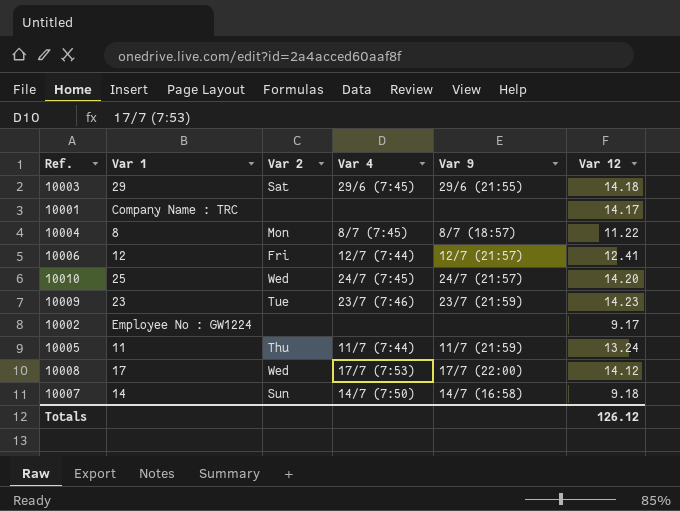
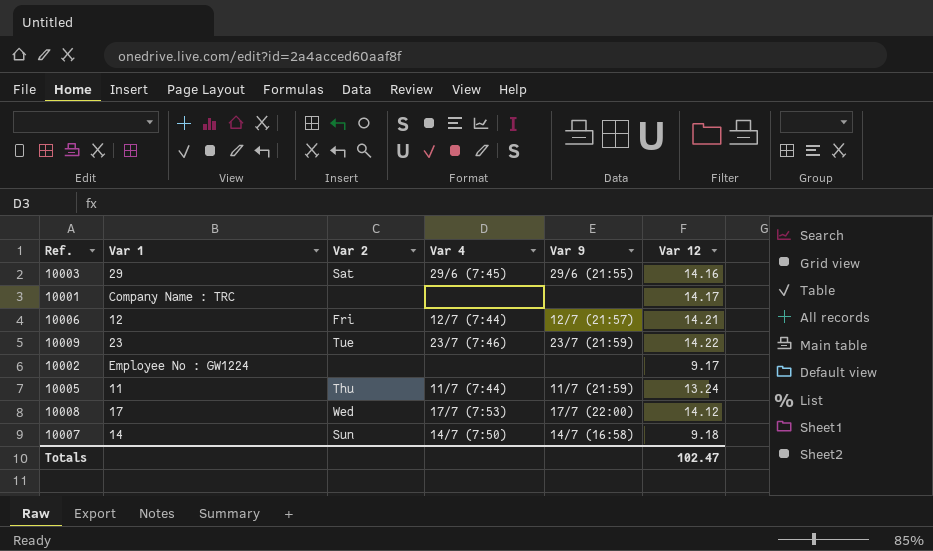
row 10004: 8 | Mon | 8/7 (7:45) | 8/7 (18:57) | 11.22 -> none
row 10010: 25 | Wed | 24/7 (7:45) | 24/7 (21:57) | 14.20 -> none
10003 | Var 12: 14.18 -> 14.16
10006 | Var 12: 12.41 -> 14.21
10009 | Var 12: 14.23 -> 14.22
Totals | Var 12: 126.12 -> 102.47

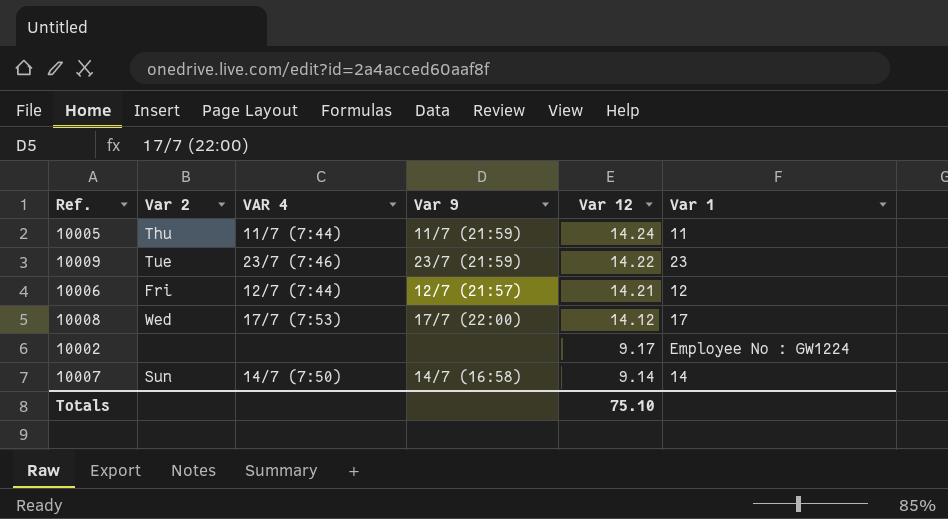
row order: none -> Var 12 descending
column name: Var 4 -> VAR 4
column Var 1 | position: 2 -> 6
row 10003: 29 | Sat | 29/6 (7:45) | 29/6 (21:55) | 14.16 -> none
row 10001: Company Name : TRC | none | none | none | 14.17 -> none
10005 | Var 12: 13.24 -> 14.24
10007 | Var 12: 9.18 -> 9.14
Totals | Var 12: 102.47 -> 75.10

